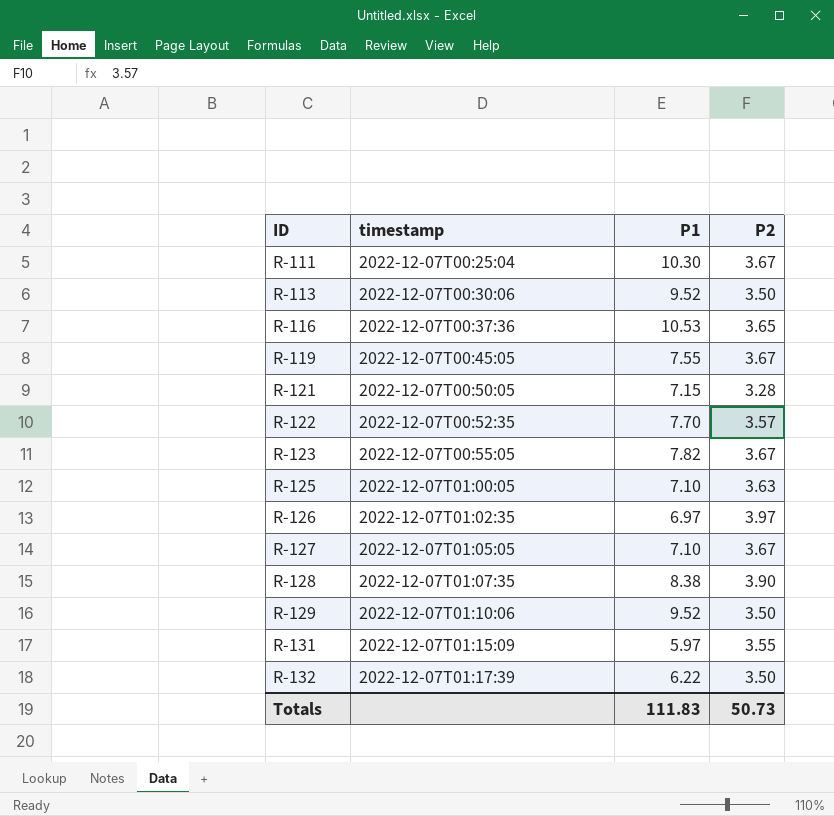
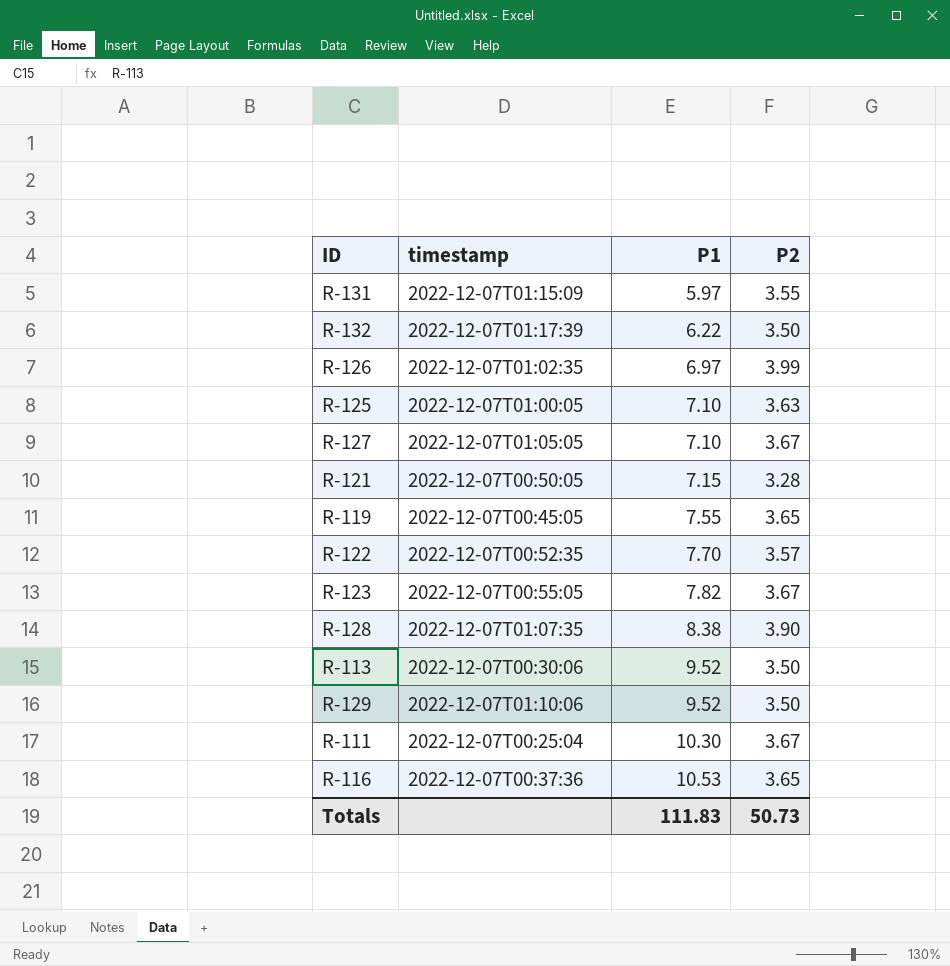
row order: ID ascending -> P1 ascending
R-126 | P2: 3.97 -> 3.99
R-119 | P2: 3.67 -> 3.65

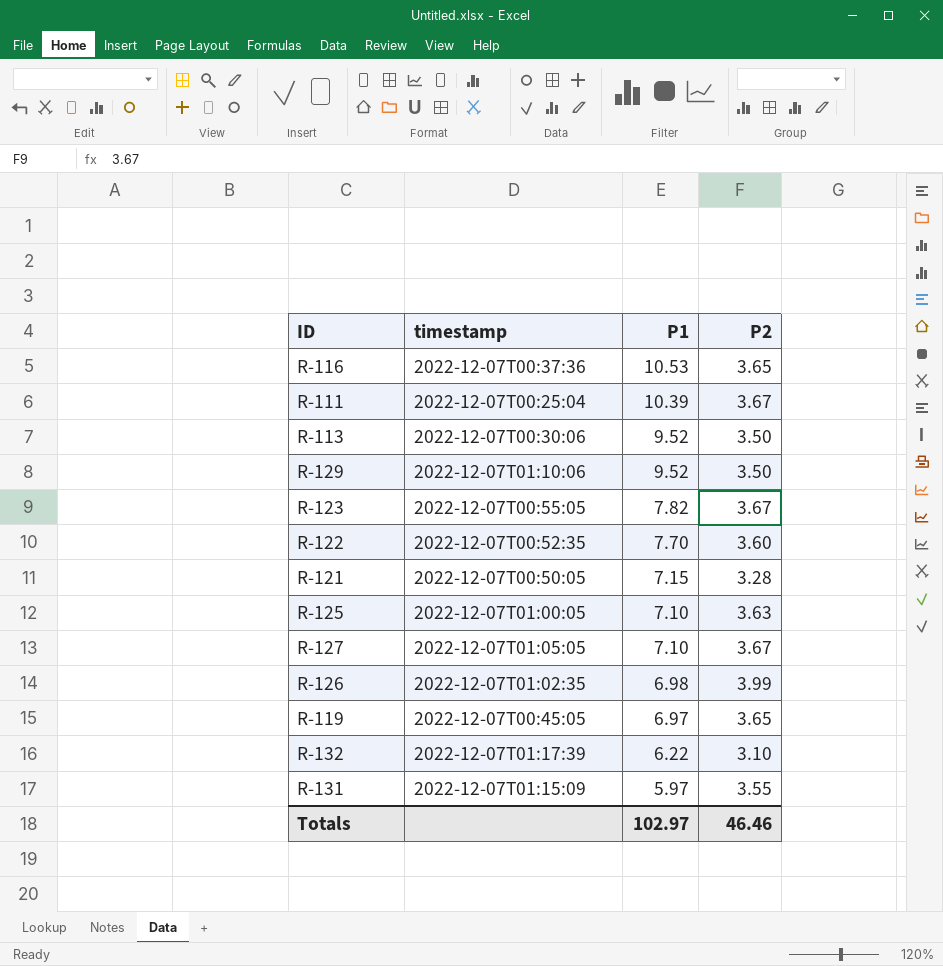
row order: P1 ascending -> P1 descending
row R-128: 2022-12-07T01:07:35 | 8.38 | 3.90 -> none
R-111 | P1: 10.30 -> 10.39
R-122 | P2: 3.57 -> 3.60
R-126 | P1: 6.97 -> 6.98
R-119 | P1: 7.55 -> 6.97
R-132 | P2: 3.50 -> 3.10
Totals | P1: 111.83 -> 102.97
Totals | P2: 50.73 -> 46.46

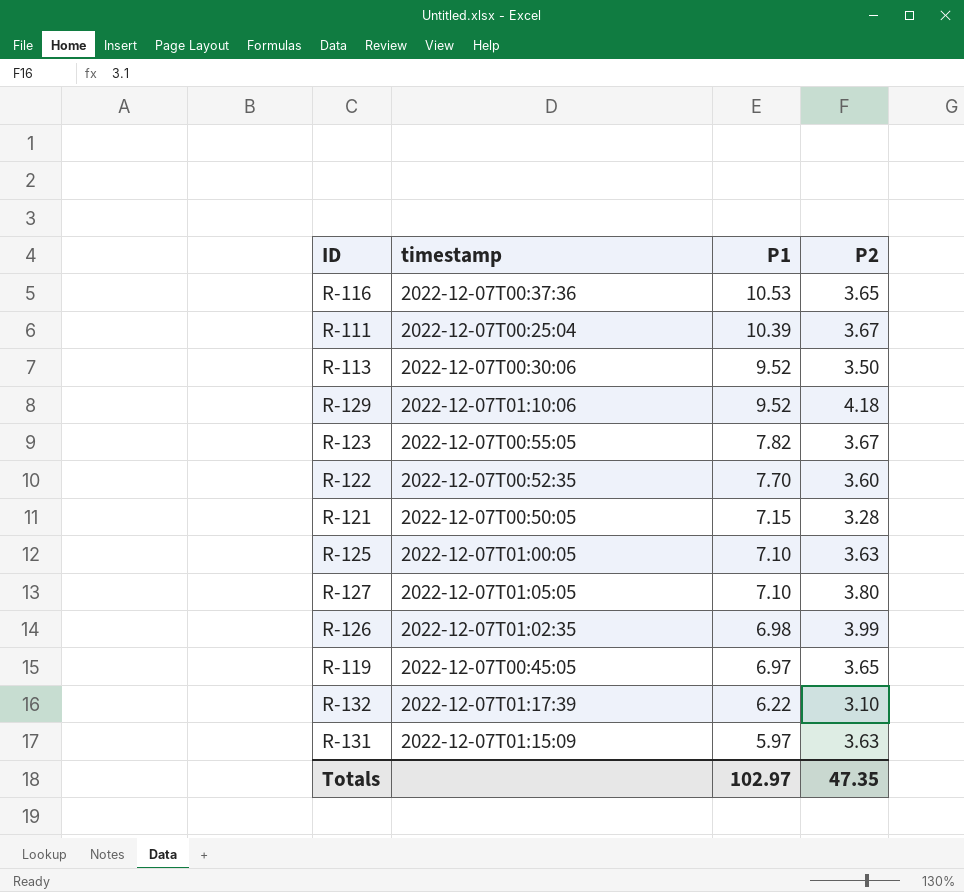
R-129 | P2: 3.50 -> 4.18
R-127 | P2: 3.67 -> 3.80
R-131 | P2: 3.55 -> 3.63
Totals | P2: 46.46 -> 47.35

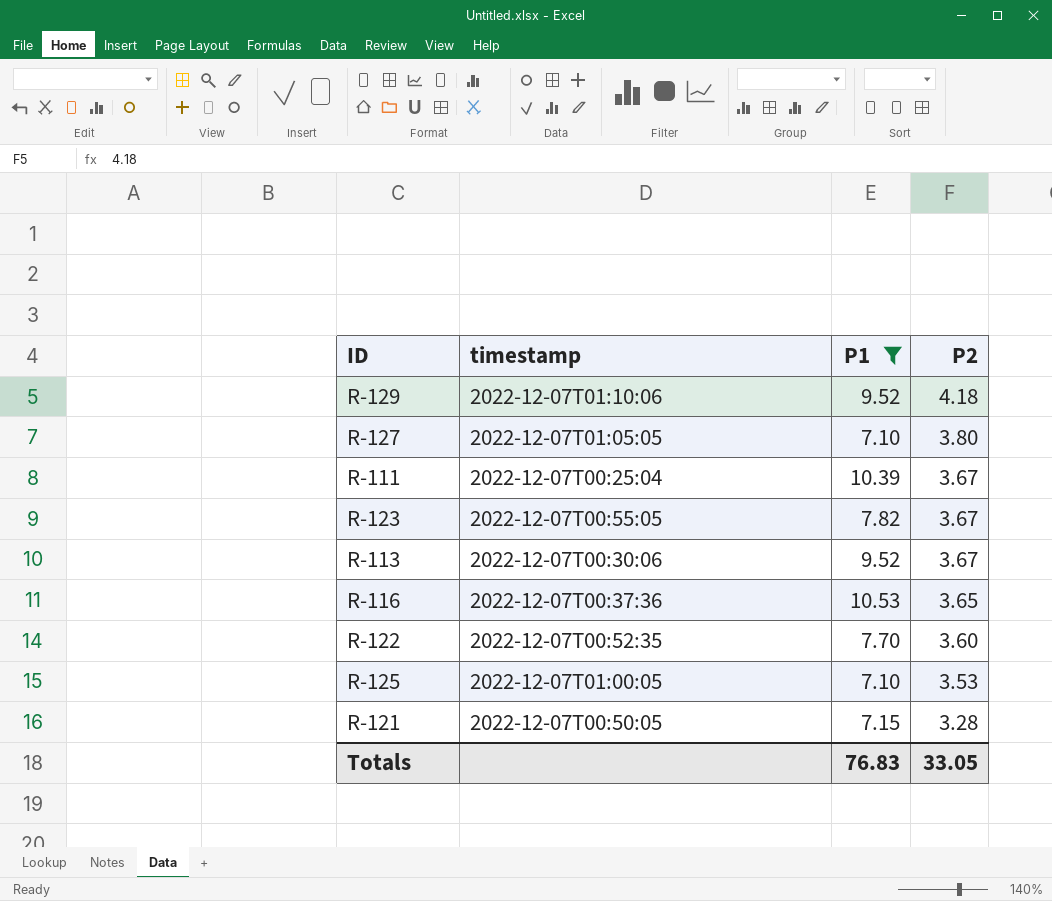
filter: none -> P1 >= 7.10
row order: P1 descending -> P2 descending
R-113 | P2: 3.50 -> 3.67
R-125 | P2: 3.63 -> 3.53
Totals | P1: 102.97 -> 76.83
Totals | P2: 47.35 -> 33.05

